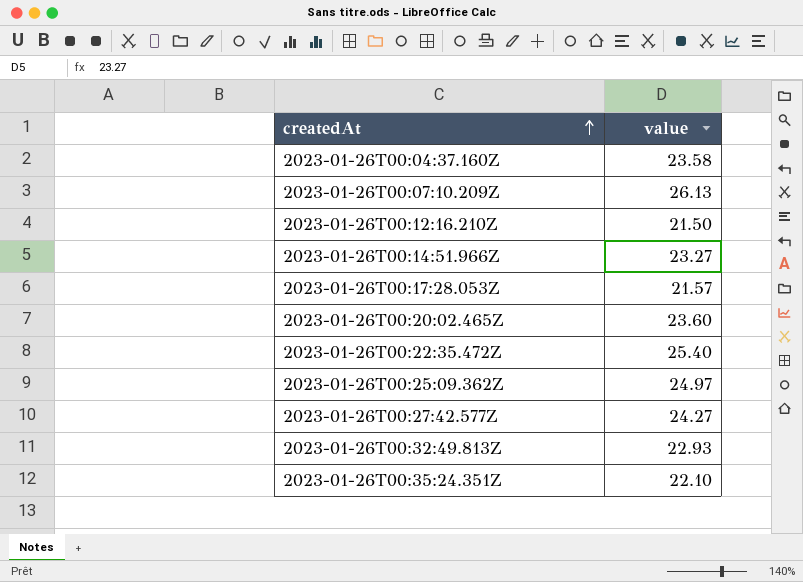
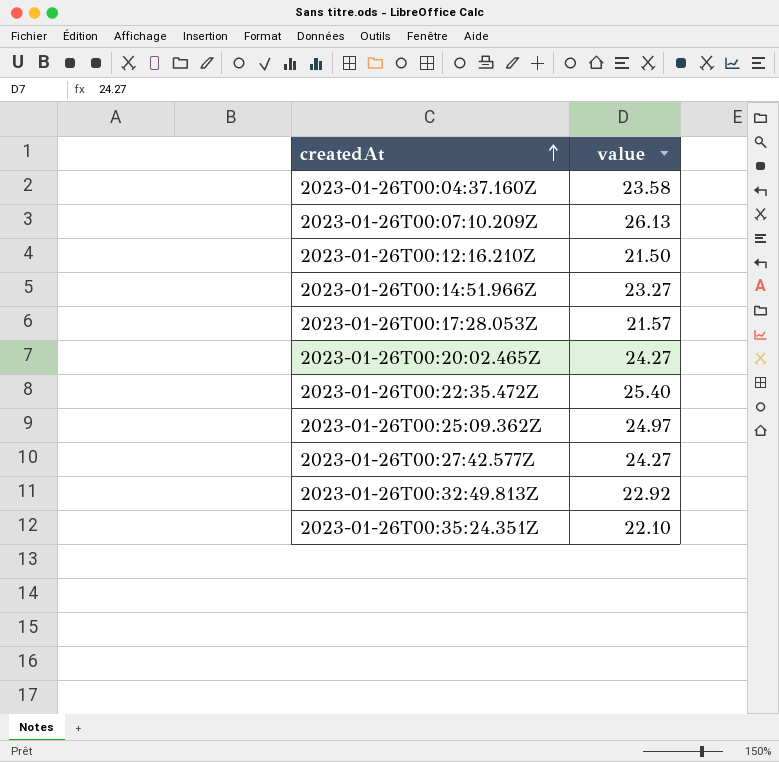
2023-01-26T00:20:02.465Z | value: 23.60 -> 24.27
2023-01-26T00:32:49.813Z | value: 22.93 -> 22.92

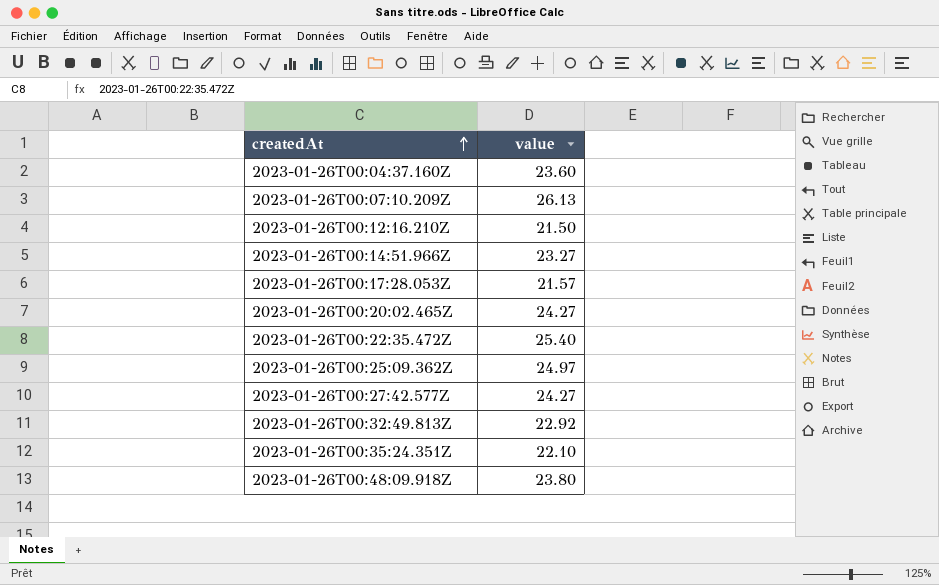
2023-01-26T00:04:37.160Z | value: 23.58 -> 23.60
row 2023-01-26T00:48:09.918Z: none -> 23.80

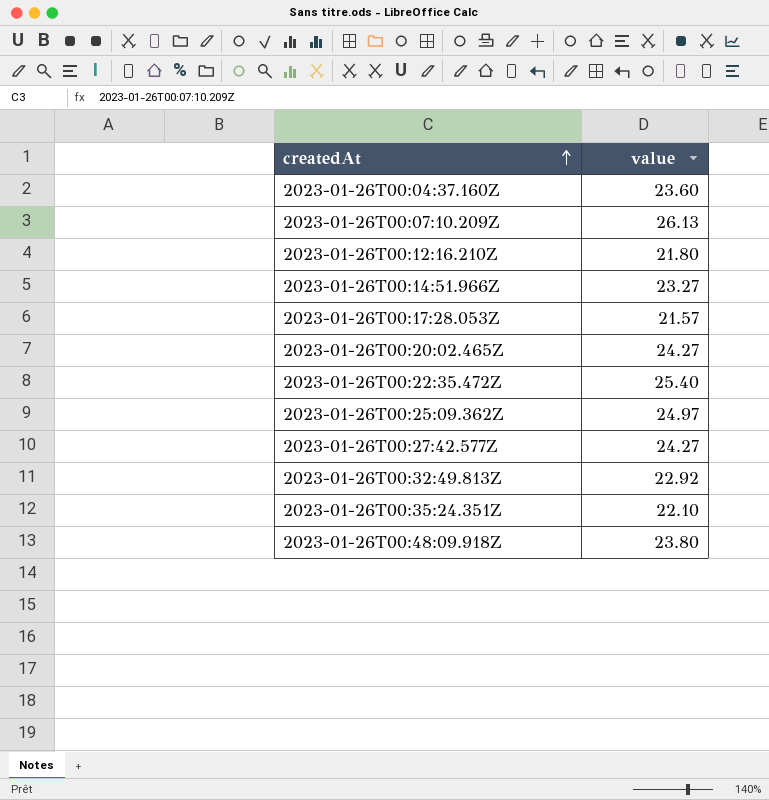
2023-01-26T00:12:16.210Z | value: 21.50 -> 21.80

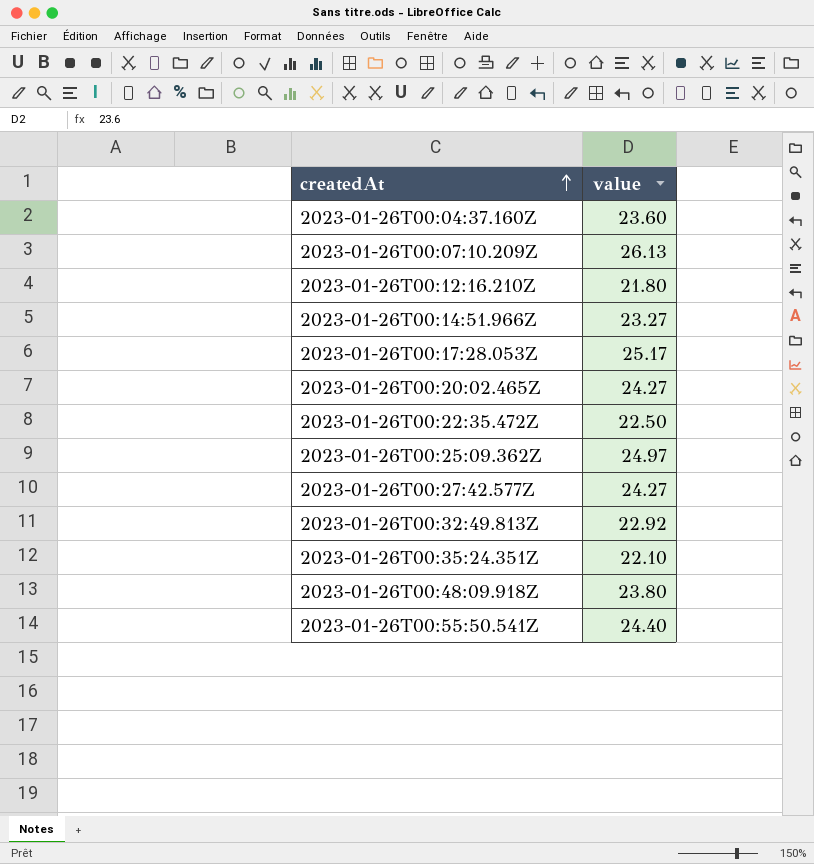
2023-01-26T00:17:28.053Z | value: 21.57 -> 25.17
2023-01-26T00:22:35.472Z | value: 25.40 -> 22.50
row 2023-01-26T00:55:50.541Z: none -> 24.40

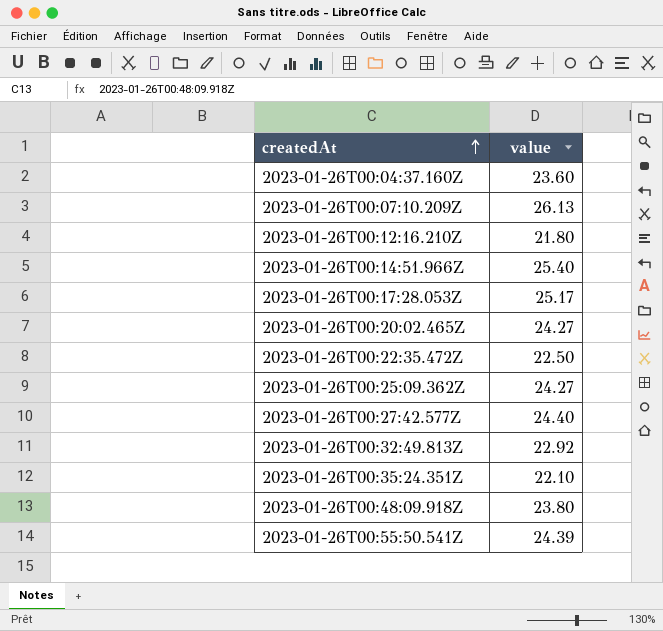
2023-01-26T00:14:51.966Z | value: 23.27 -> 25.40
2023-01-26T00:25:09.362Z | value: 24.97 -> 24.27
2023-01-26T00:27:42.577Z | value: 24.27 -> 24.40
2023-01-26T00:55:50.541Z | value: 24.40 -> 24.39

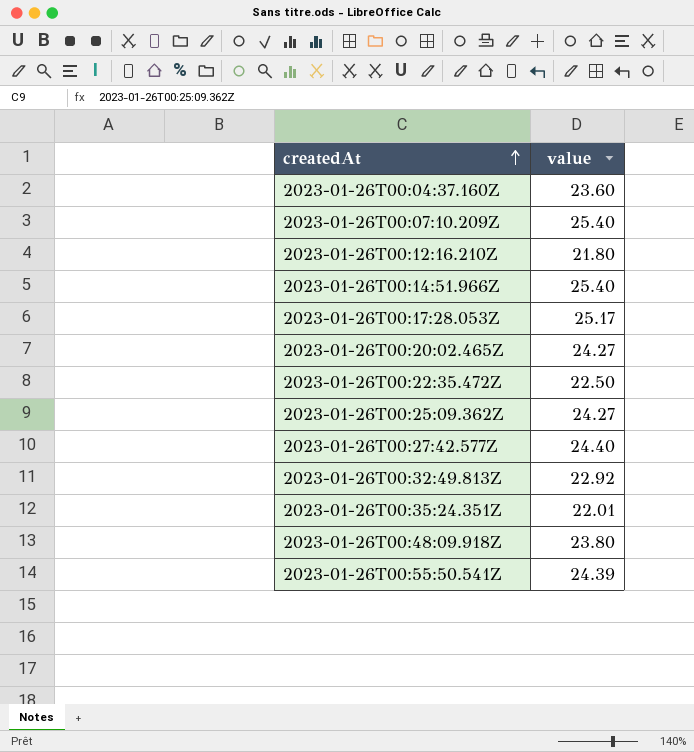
2023-01-26T00:07:10.209Z | value: 26.13 -> 25.40
2023-01-26T00:35:24.351Z | value: 22.10 -> 22.01

